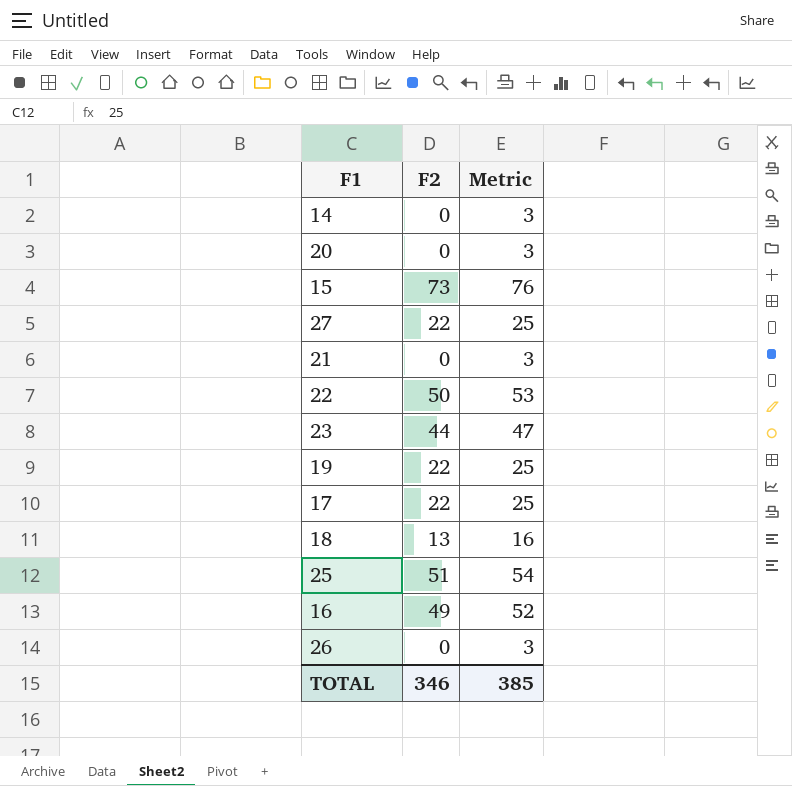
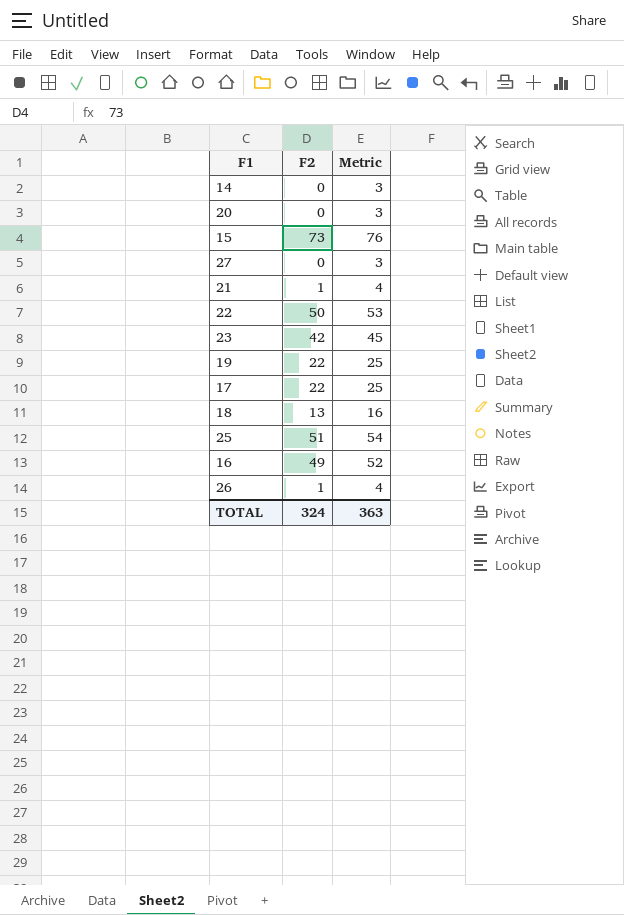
27 | F2: 22 -> 0
27 | Metric: 25 -> 3
21 | F2: 0 -> 1
21 | Metric: 3 -> 4
23 | F2: 44 -> 42
23 | Metric: 47 -> 45
26 | F2: 0 -> 1
26 | Metric: 3 -> 4
TOTAL | F2: 346 -> 324
TOTAL | Metric: 385 -> 363

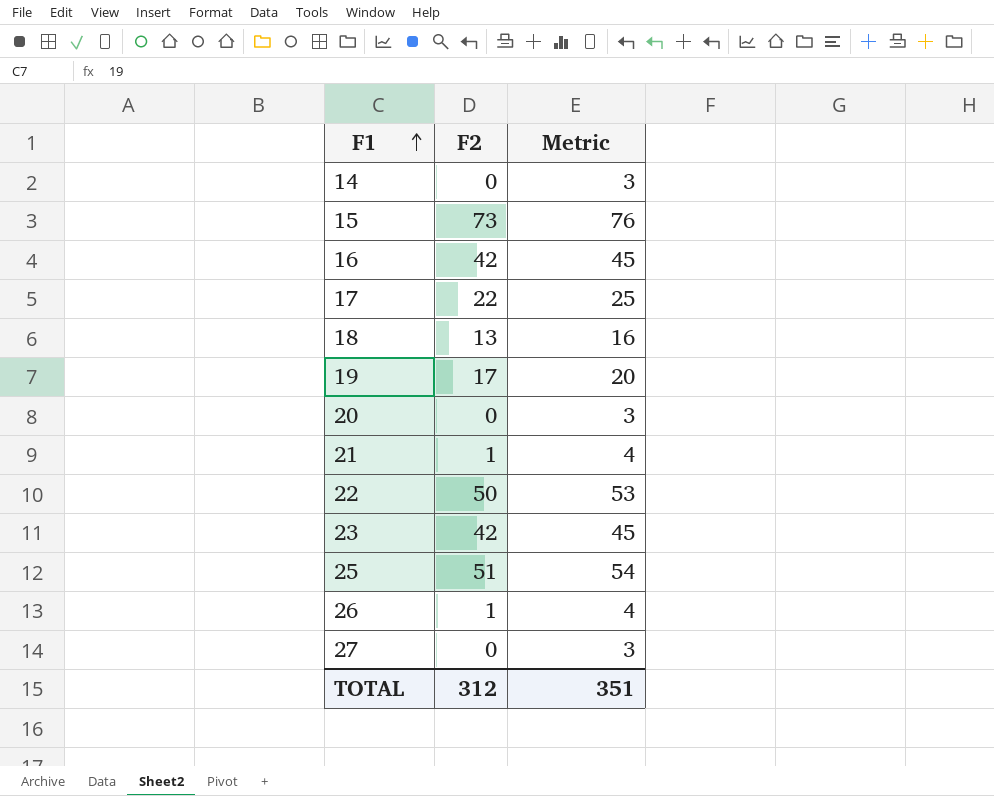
row order: none -> F1 ascending
16 | F2: 49 -> 42
16 | Metric: 52 -> 45
19 | F2: 22 -> 17
19 | Metric: 25 -> 20
TOTAL | F2: 324 -> 312
TOTAL | Metric: 363 -> 351

